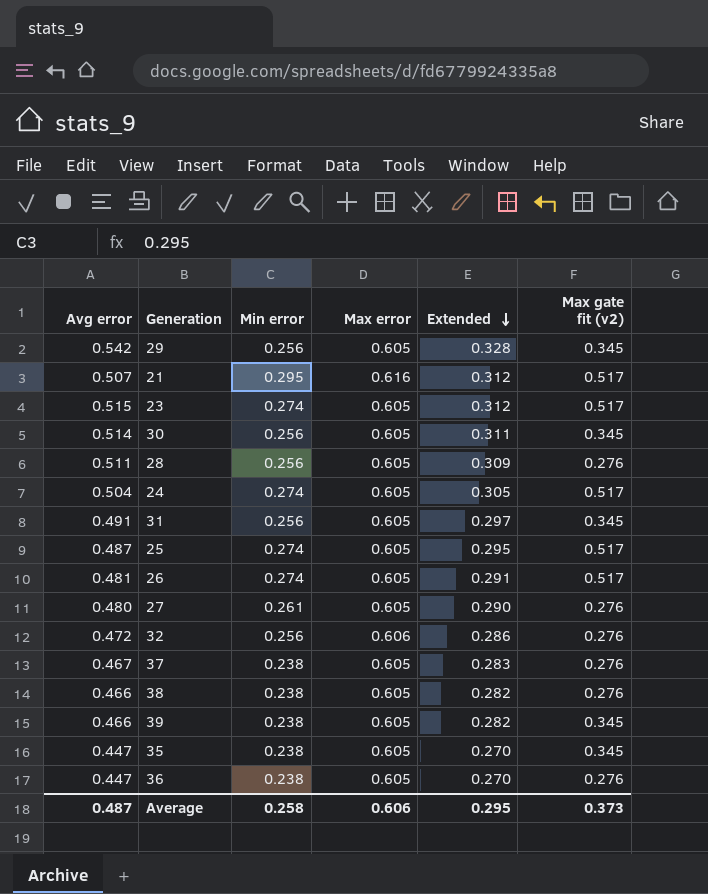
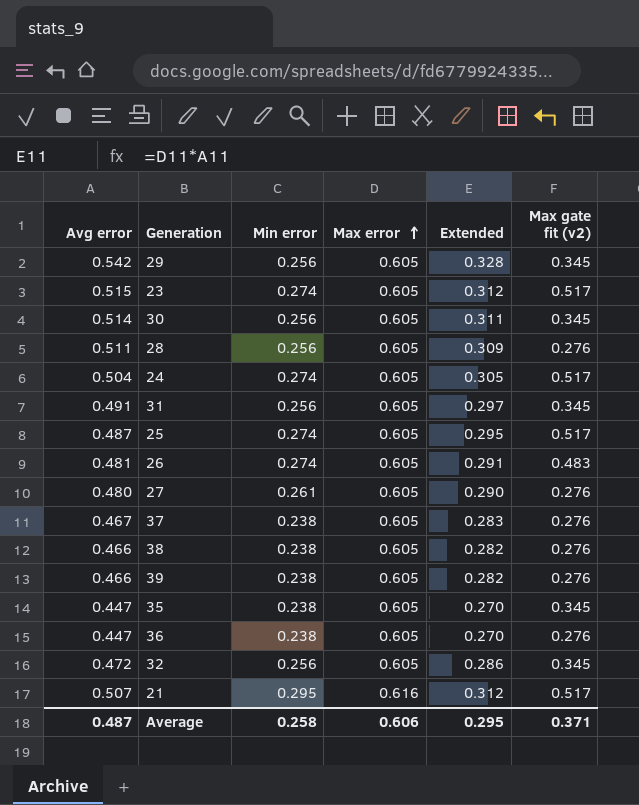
row order: Extended descending -> Max error ascending
26 | Max gate fit (v2): 0.517 -> 0.483
39 | Max gate fit (v2): 0.345 -> 0.276
32 | Max error: 0.606 -> 0.605
32 | Max gate fit (v2): 0.276 -> 0.345
Average | Max gate fit (v2): 0.373 -> 0.371

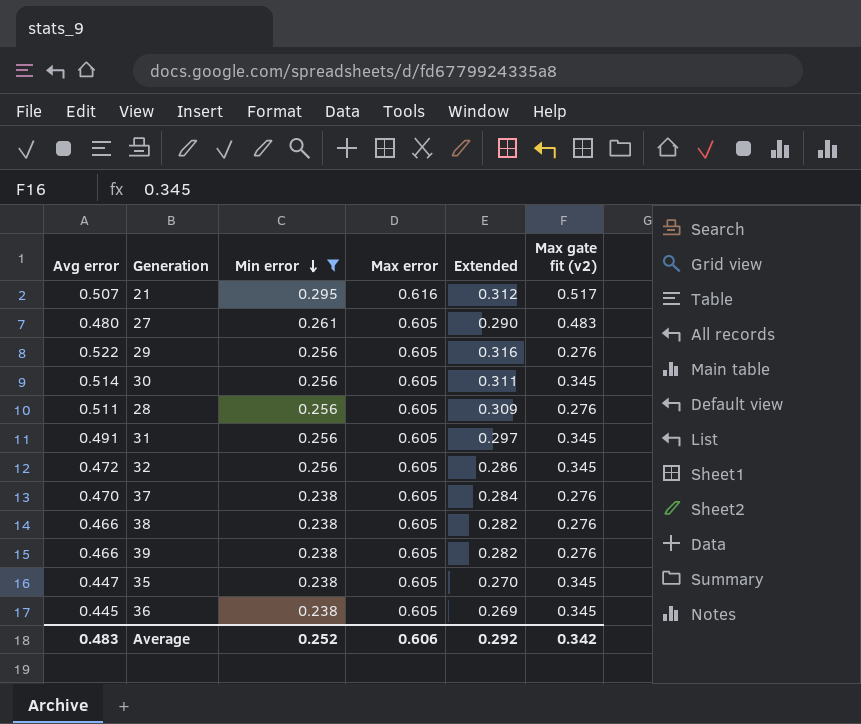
filter: none -> Min error != 0.274
row order: Max error ascending -> Min error descending
27 | Max gate fit (v2): 0.276 -> 0.483
29 | Avg error: 0.542 -> 0.522
29 | Extended: 0.328 -> 0.316
29 | Max gate fit (v2): 0.345 -> 0.276
37 | Avg error: 0.467 -> 0.470
37 | Extended: 0.283 -> 0.284
36 | Avg error: 0.447 -> 0.445
36 | Extended: 0.270 -> 0.269
36 | Max gate fit (v2): 0.276 -> 0.345
Average | Avg error: 0.487 -> 0.483
Average | Min error: 0.258 -> 0.252
Average | Extended: 0.295 -> 0.292
Average | Max gate fit (v2): 0.371 -> 0.342

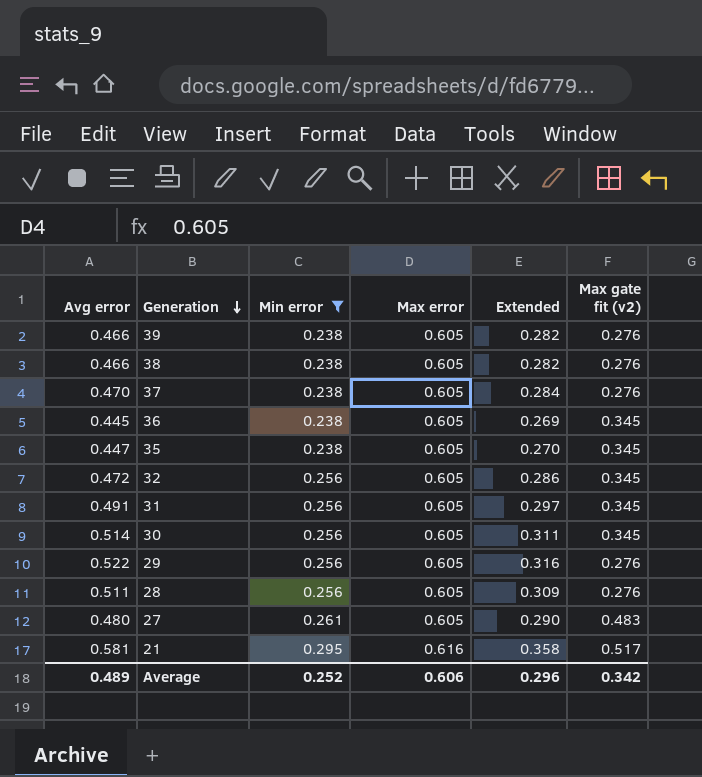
row order: Min error descending -> Generation descending
21 | Avg error: 0.507 -> 0.581
21 | Extended: 0.312 -> 0.358
Average | Avg error: 0.483 -> 0.489
Average | Extended: 0.292 -> 0.296

